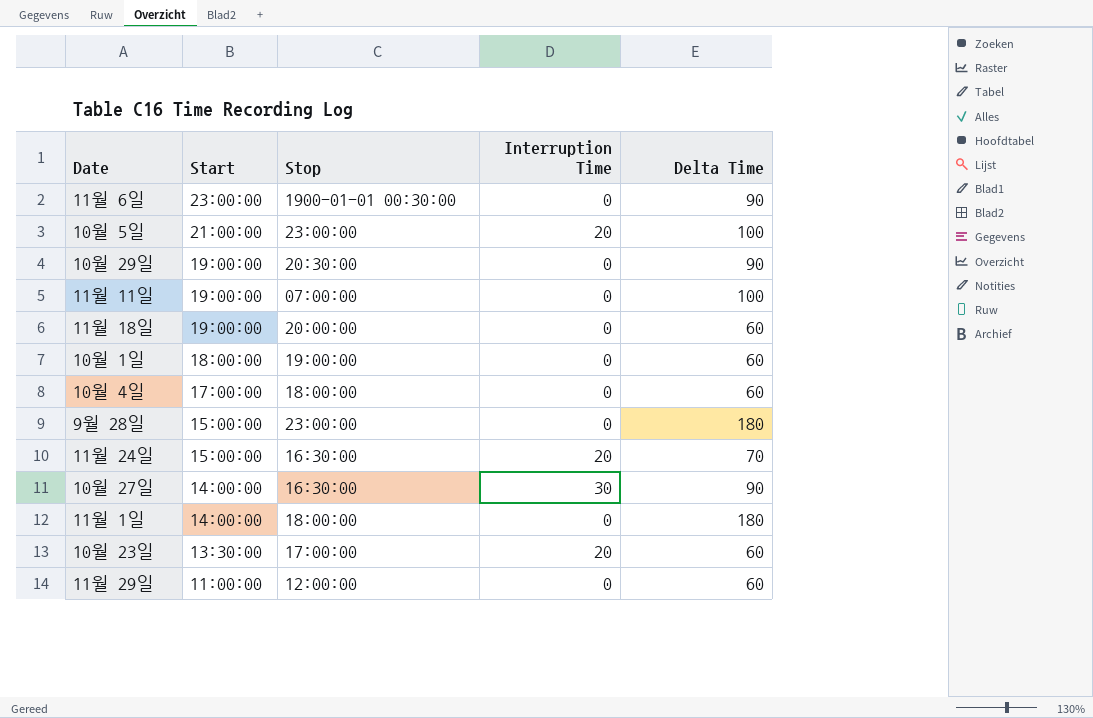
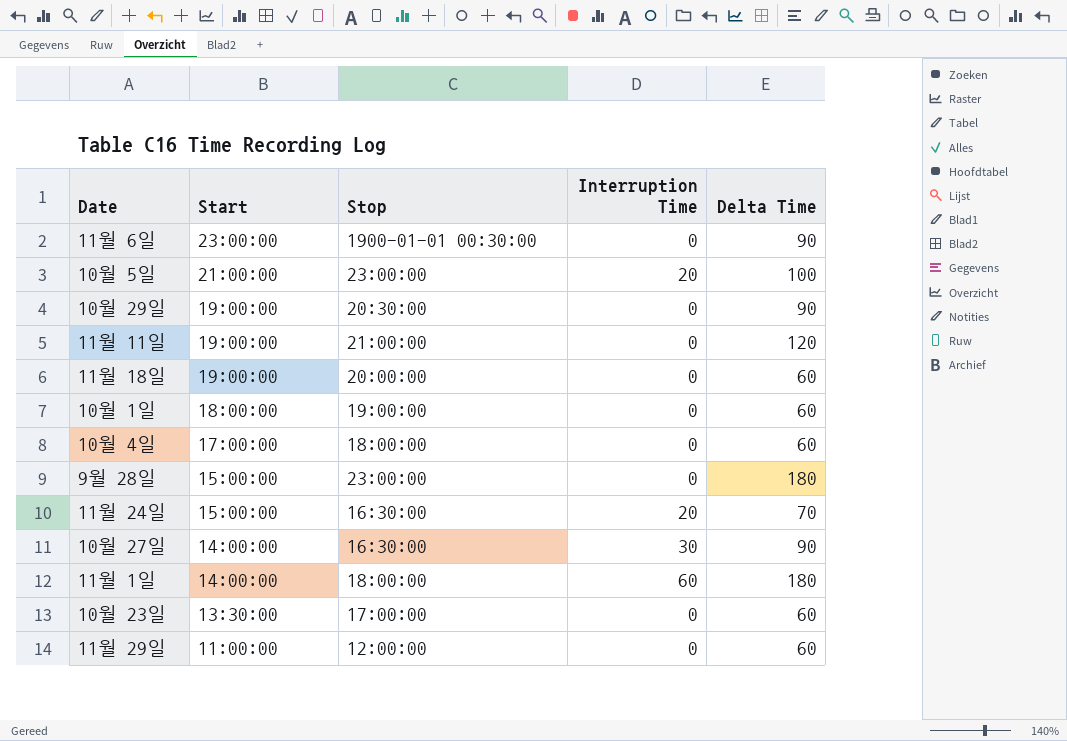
11월 11일 | Stop: 07:00:00 -> 21:00:00
11월 11일 | Delta Time: 100 -> 120
11월 1일 | Interruption Time: 0 -> 60
10월 23일 | Interruption Time: 20 -> 0

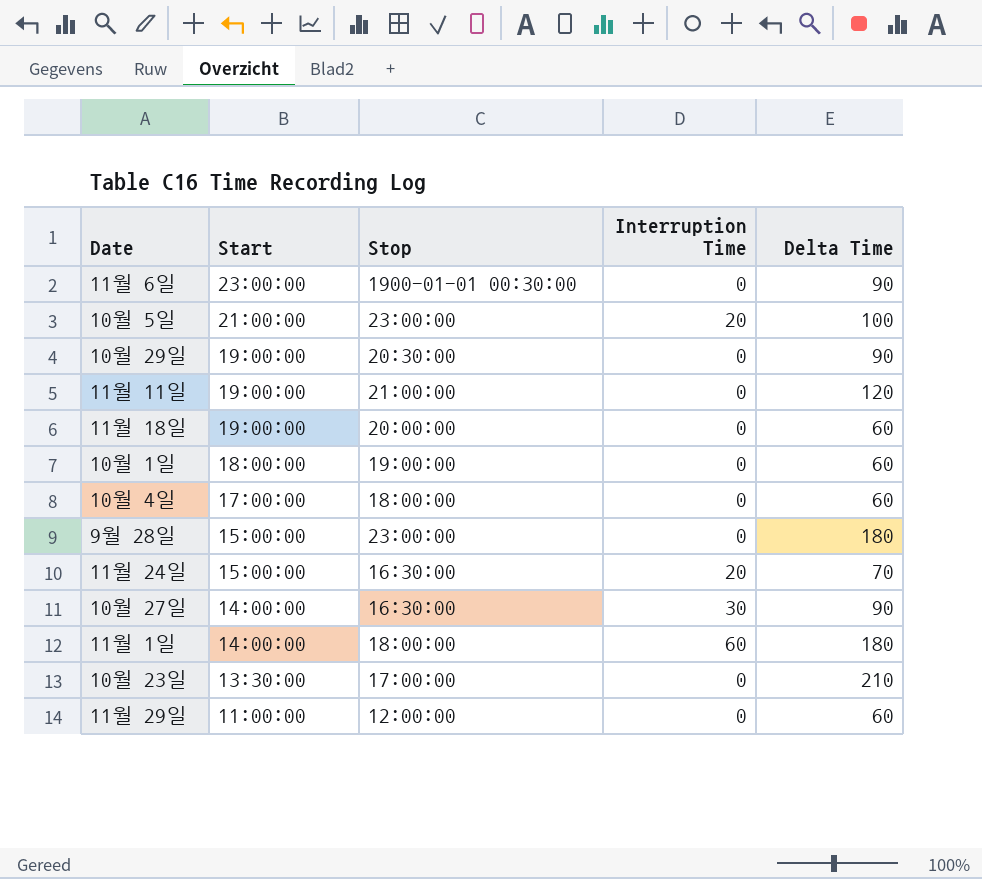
10월 23일 | Delta Time: 60 -> 210

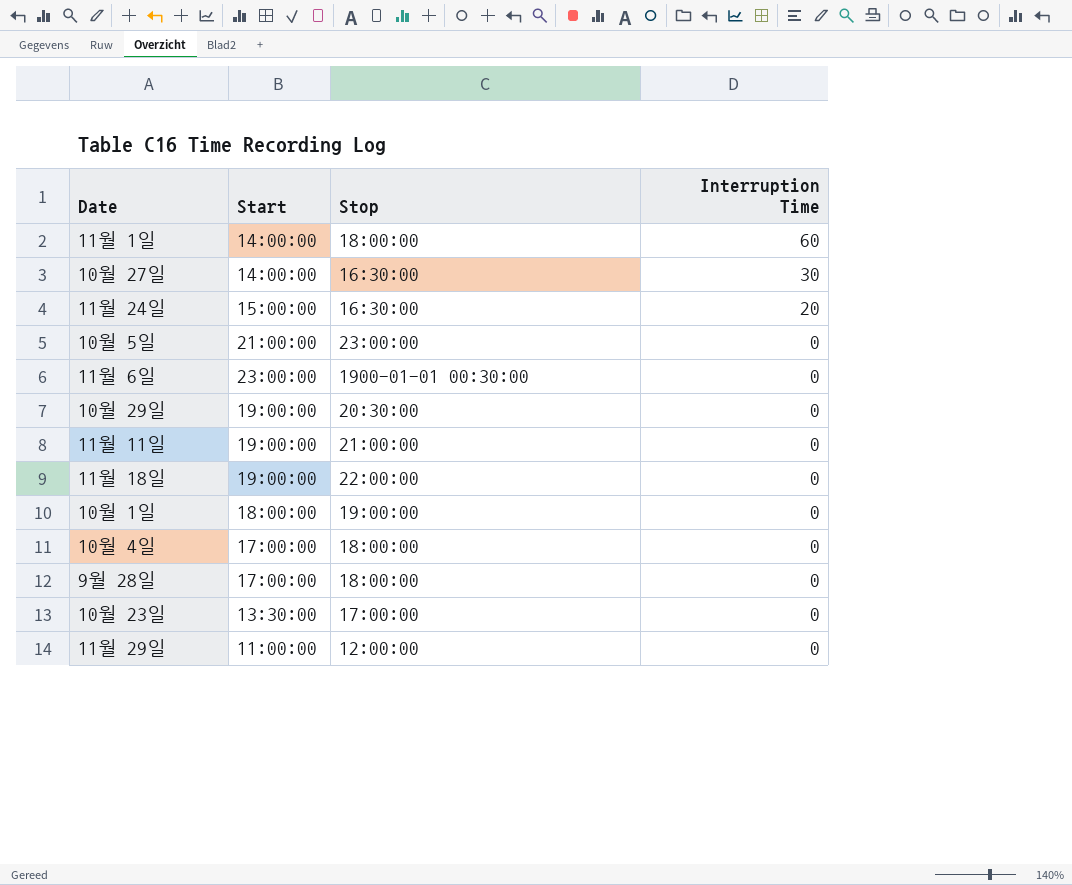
row order: Start descending -> Interruption Time descending
column Delta Time | position: 5 -> none
10월 5일 | Interruption Time: 20 -> 0
11월 18일 | Stop: 20:00:00 -> 22:00:00
9월 28일 | Start: 15:00:00 -> 17:00:00
9월 28일 | Stop: 23:00:00 -> 18:00:00

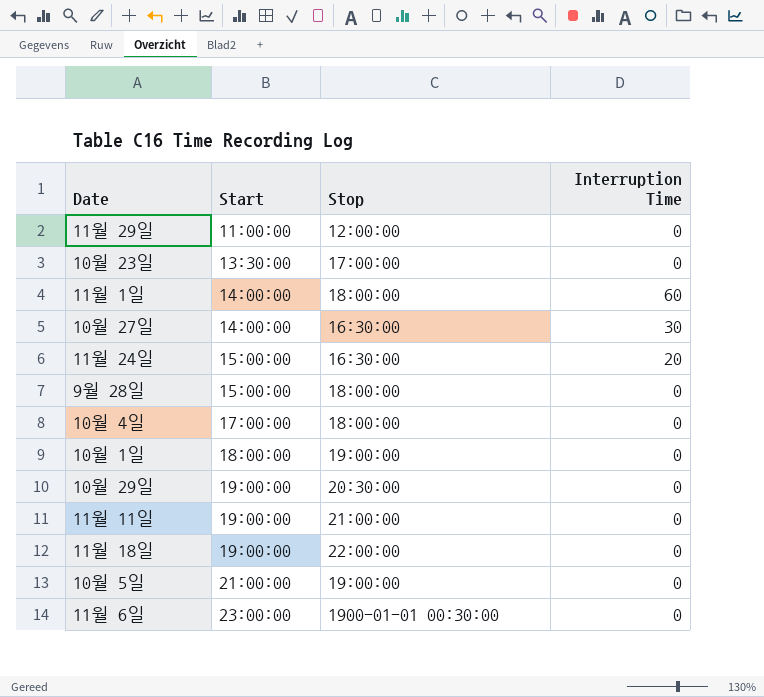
row order: Interruption Time descending -> Start ascending
9월 28일 | Start: 17:00:00 -> 15:00:00
10월 5일 | Stop: 23:00:00 -> 19:00:00

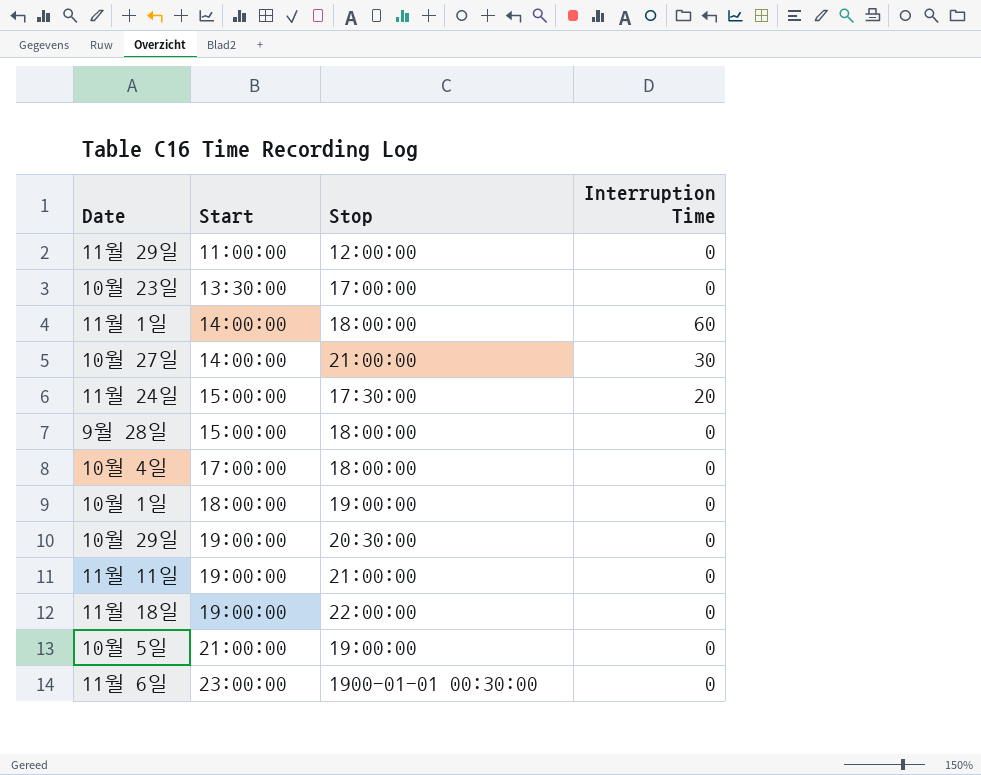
10월 27일 | Stop: 16:30:00 -> 21:00:00
11월 24일 | Stop: 16:30:00 -> 17:30:00

